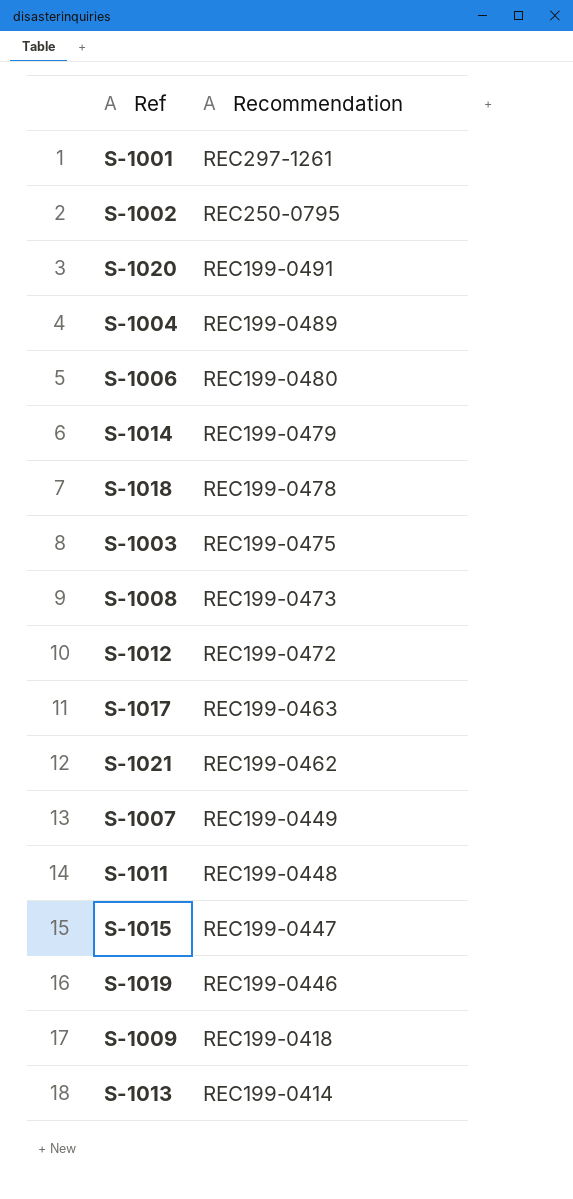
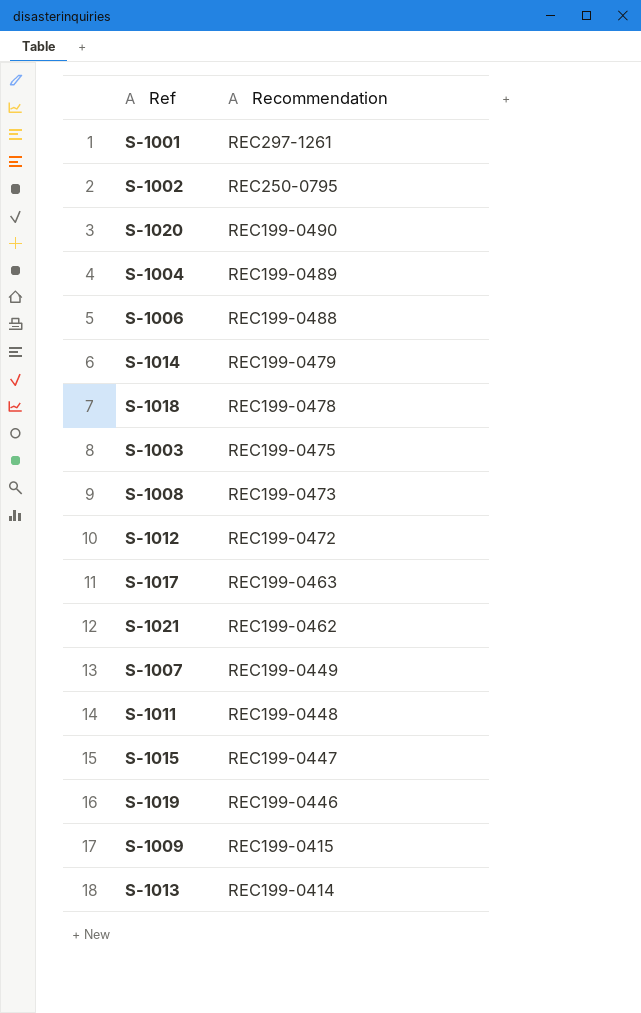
S-1020 | Recommendation: REC199-0491 -> REC199-0490
S-1006 | Recommendation: REC199-0480 -> REC199-0488
S-1009 | Recommendation: REC199-0418 -> REC199-0415

